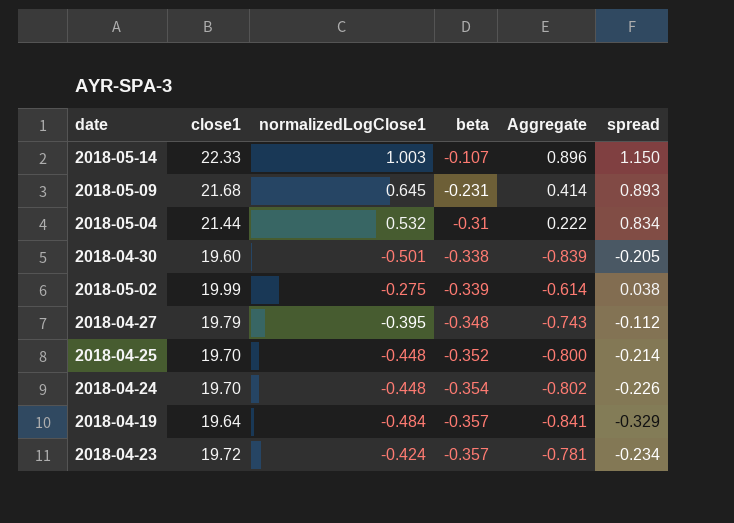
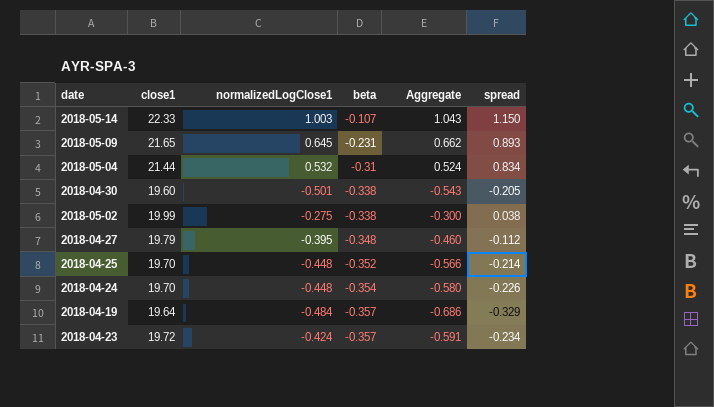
column Aggregate | formula: [normalizedLogClose1] + [beta] -> [beta] + [spread]
2018-05-09 | close1: 21.68 -> 21.65
2018-05-02 | beta: -0.339 -> -0.338

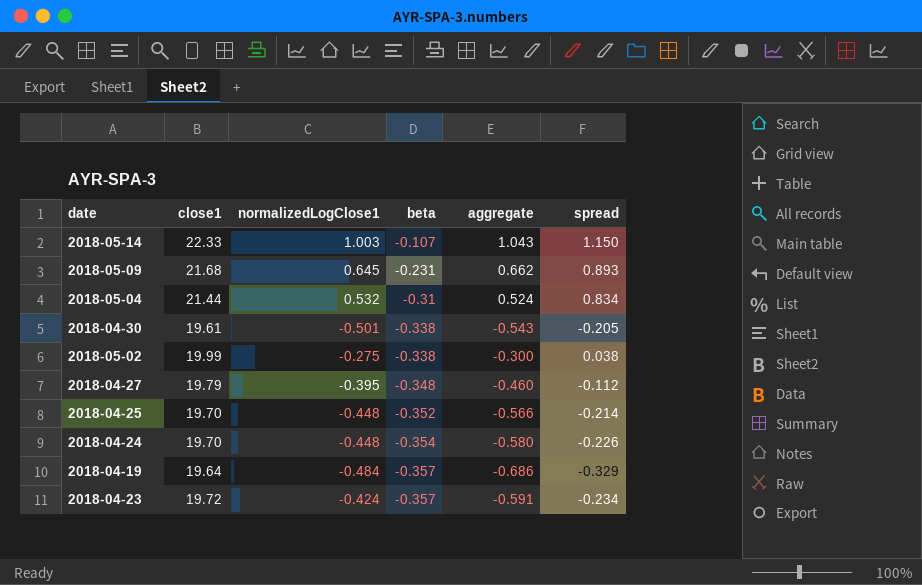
column name: Aggregate -> aggregate
2018-05-09 | close1: 21.65 -> 21.68
2018-04-30 | close1: 19.60 -> 19.61

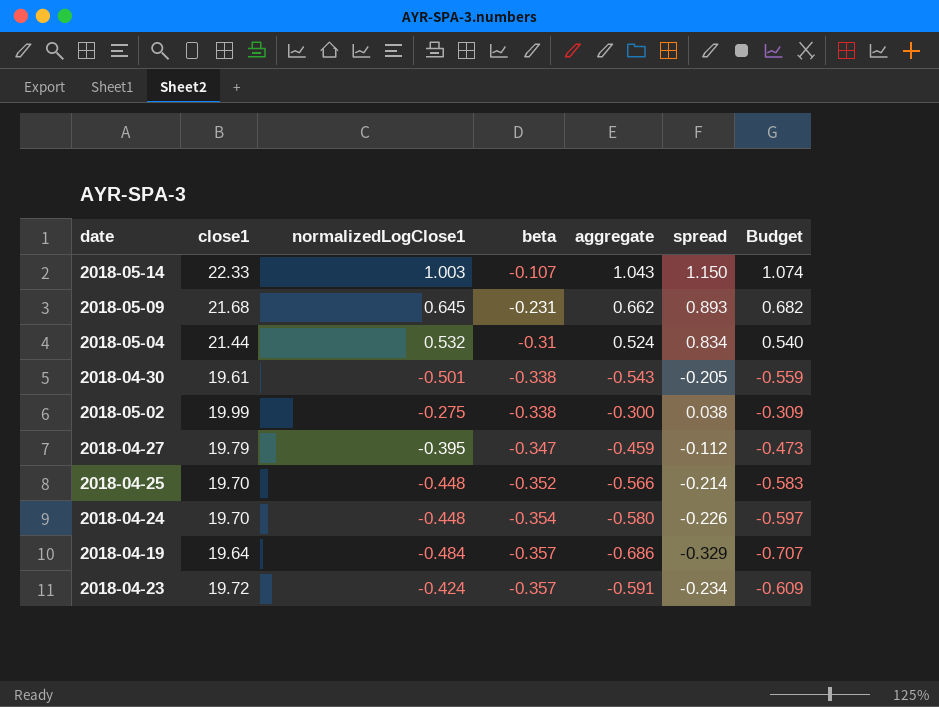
column Budget | formula: none -> [aggregate] * 1.03
2018-04-27 | beta: -0.348 -> -0.347
2018-04-27 | aggregate: -0.460 -> -0.459

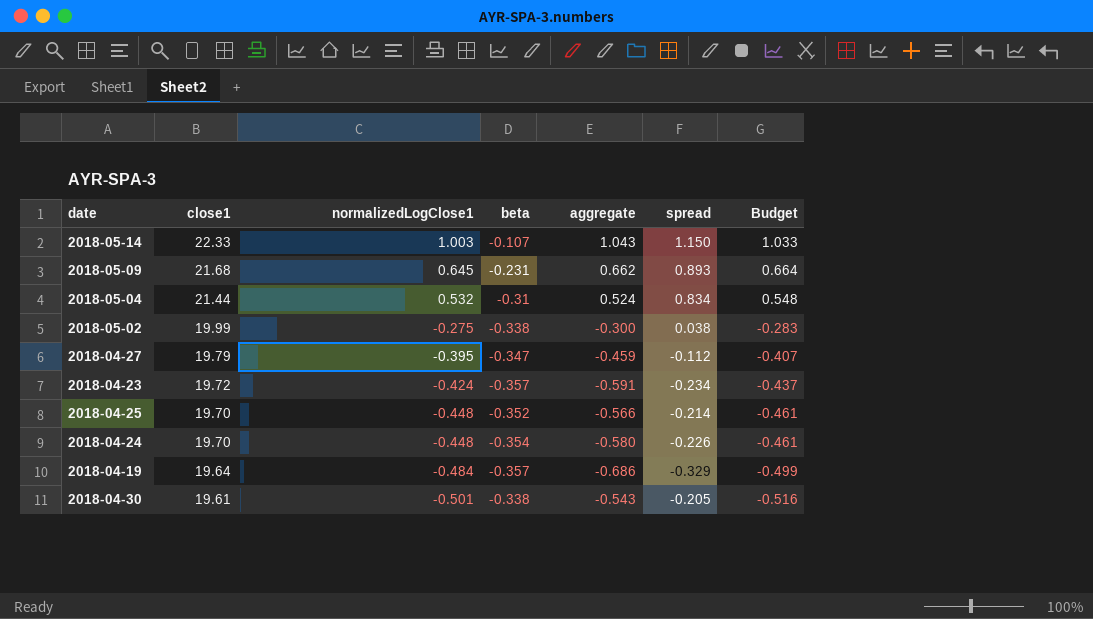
row order: beta descending -> close1 descending
column Budget | formula: [aggregate] * 1.03 -> [normalizedLogClose1] * 1.03

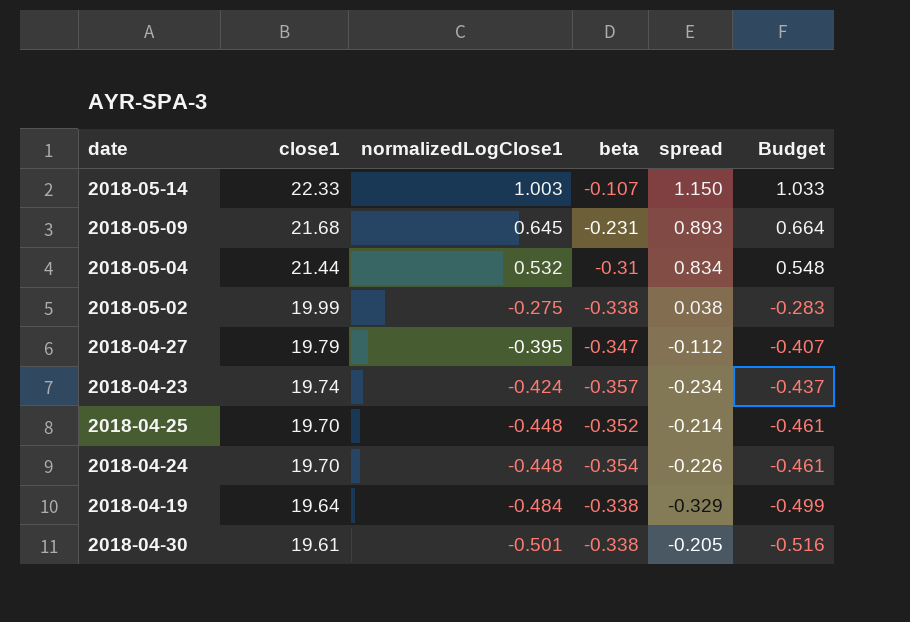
column aggregate | formula: [beta] + [spread] -> none
2018-04-23 | close1: 19.72 -> 19.74
2018-04-19 | beta: -0.357 -> -0.338

